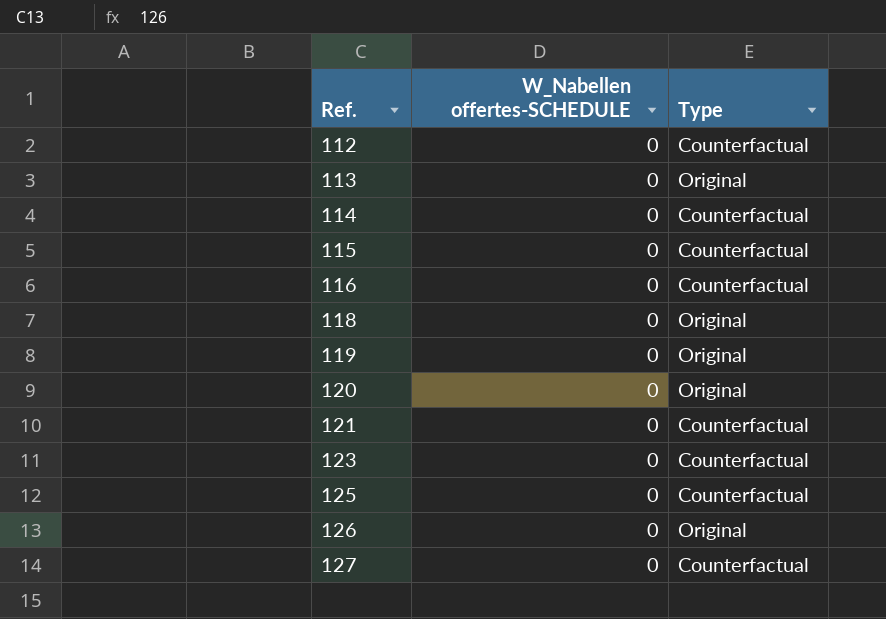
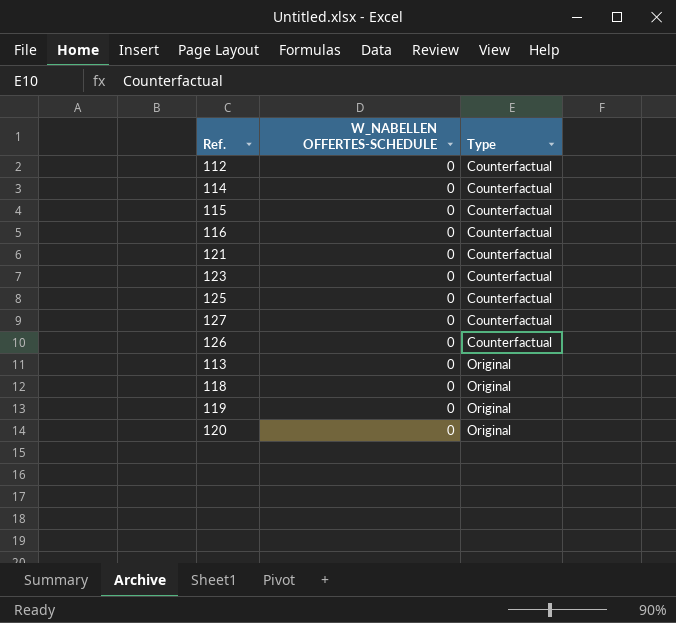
row order: Ref. ascending -> Type ascending
column name: W_Nabellen offertes-SCHEDULE -> W_NABELLEN OFFERTES-SCHEDULE
126 | Type: Original -> Counterfactual

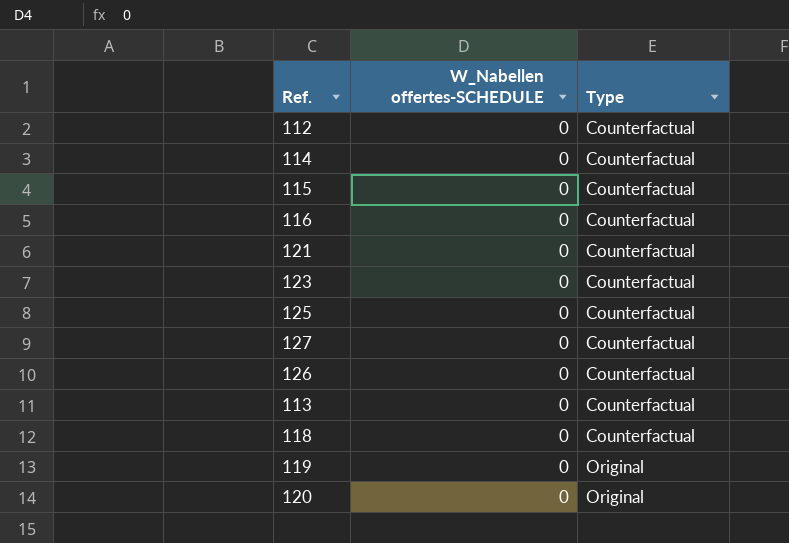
column name: W_NABELLEN OFFERTES-SCHEDULE -> W_Nabellen offertes-SCHEDULE
113 | Type: Original -> Counterfactual
118 | Type: Original -> Counterfactual

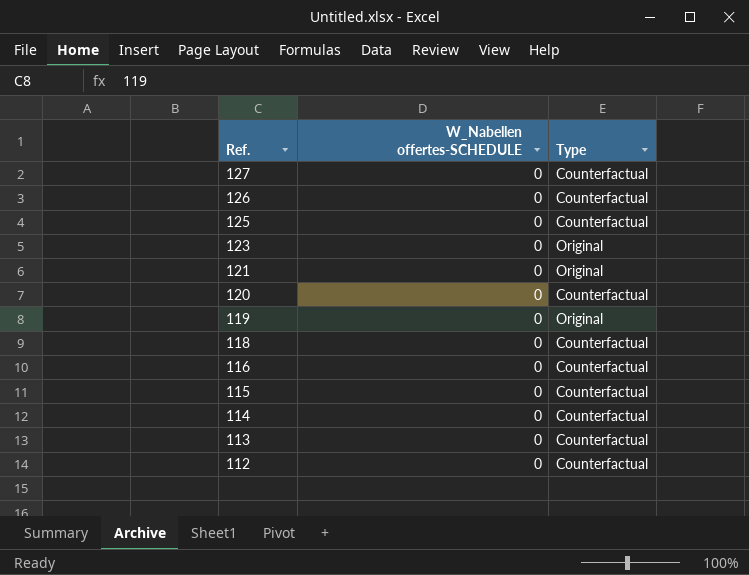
row order: Type ascending -> Ref. descending
123 | Type: Counterfactual -> Original
121 | Type: Counterfactual -> Original
120 | Type: Original -> Counterfactual

